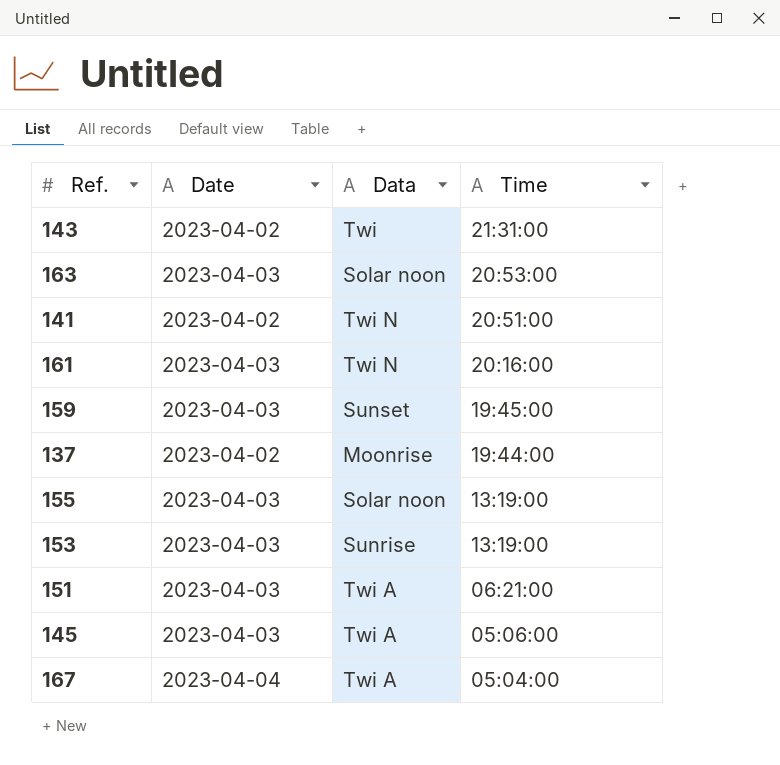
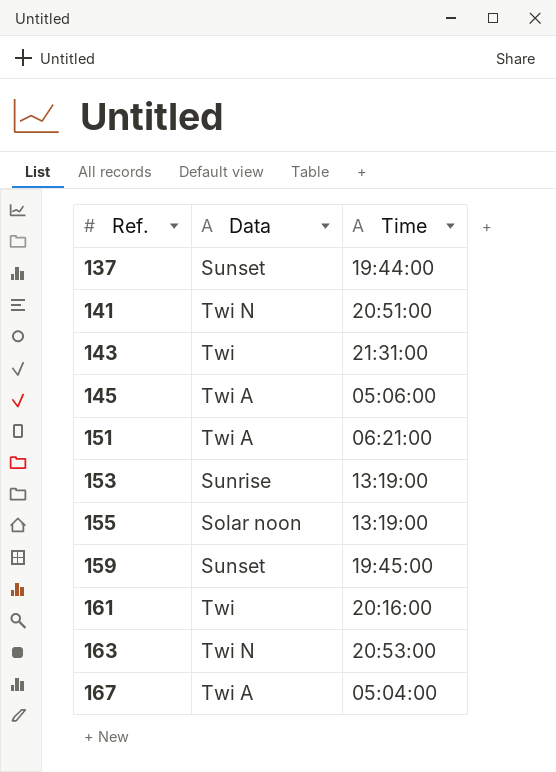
row order: Time descending -> Ref. ascending
column Date | position: 2 -> none
137 | Data: Moonrise -> Sunset
161 | Data: Twi N -> Twi
163 | Data: Solar noon -> Twi N

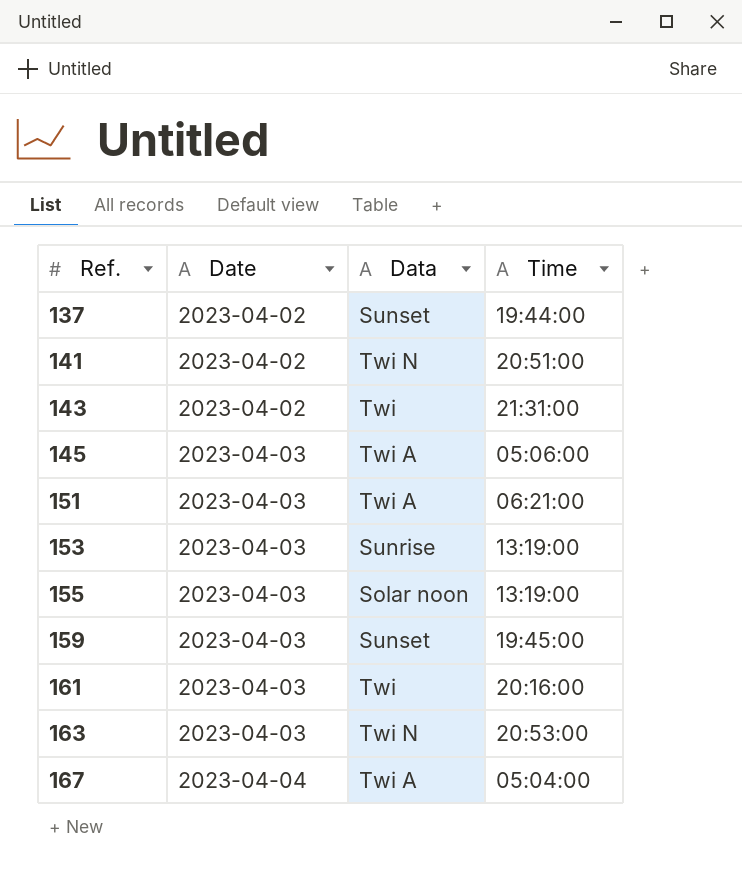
column Date | position: none -> 2

